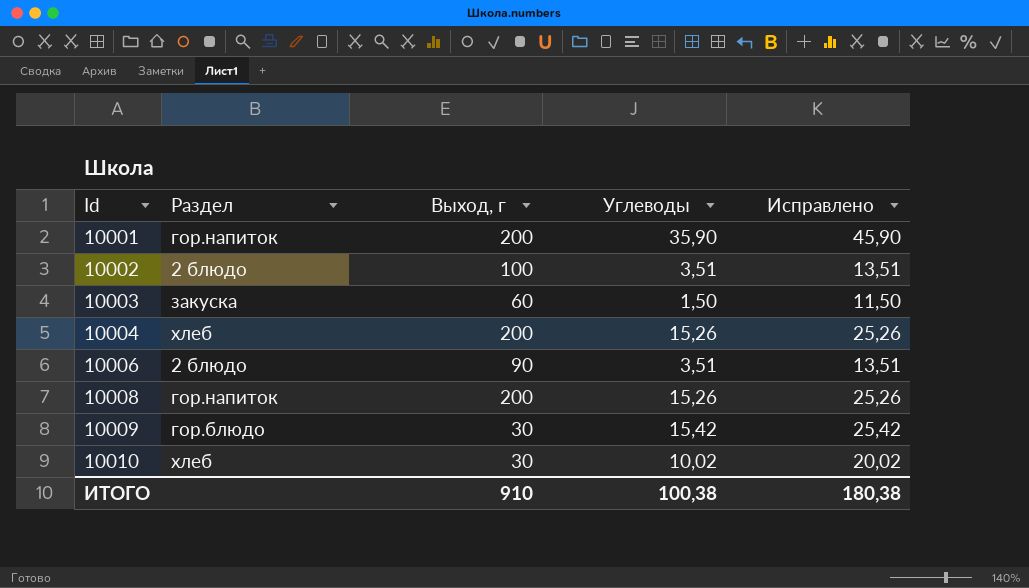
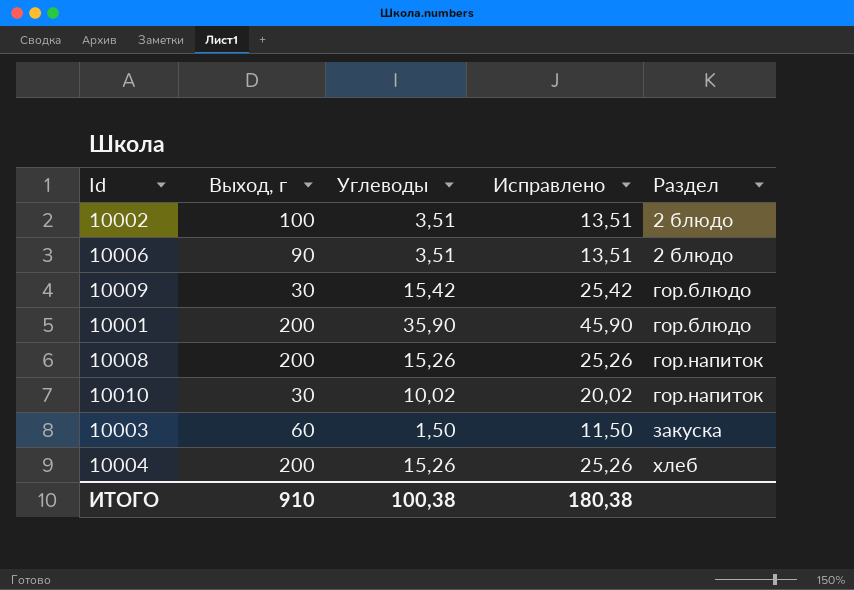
row order: Id ascending -> Раздел ascending
column Раздел | position: 2 -> 5
10001 | Раздел: гор.напиток -> гор.блюдо
10010 | Раздел: хлеб -> гор.напиток

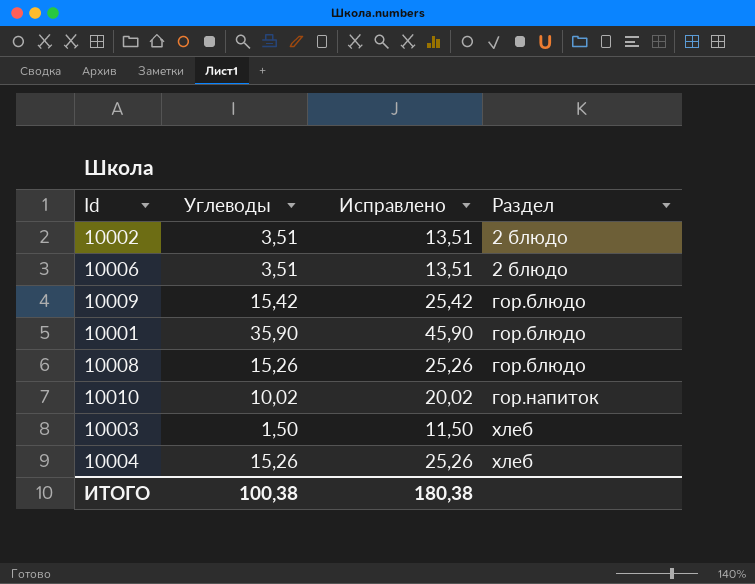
column Выход, г | position: 2 -> none
10008 | Раздел: гор.напиток -> гор.блюдо
10003 | Раздел: закуска -> хлеб

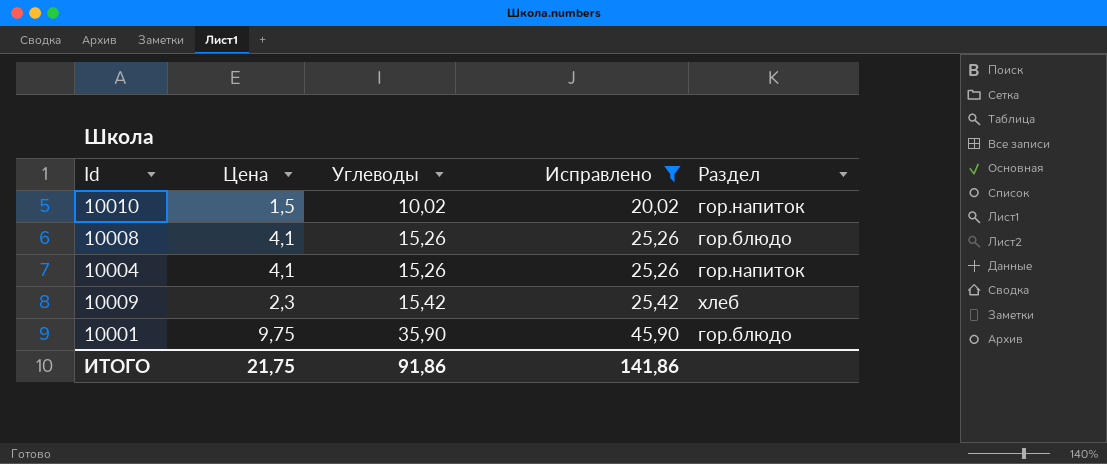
filter: none -> Исправлено >= 20,02
row order: Раздел ascending -> Углеводы ascending
column Цена | position: none -> 2
10004 | Раздел: хлеб -> гор.напиток
10009 | Раздел: гор.блюдо -> хлеб
ИТОГО | Углеводы: 100,38 -> 91,86
ИТОГО | Исправлено: 180,38 -> 141,86

